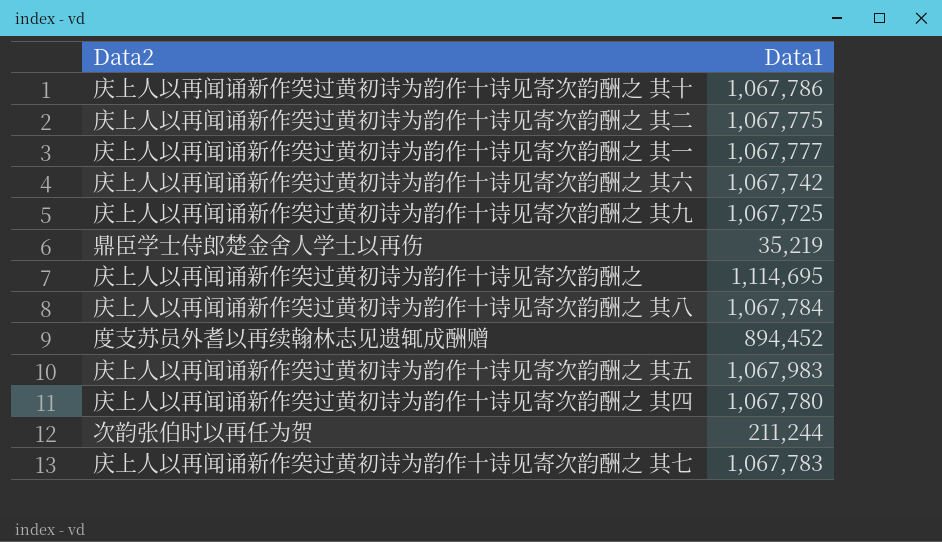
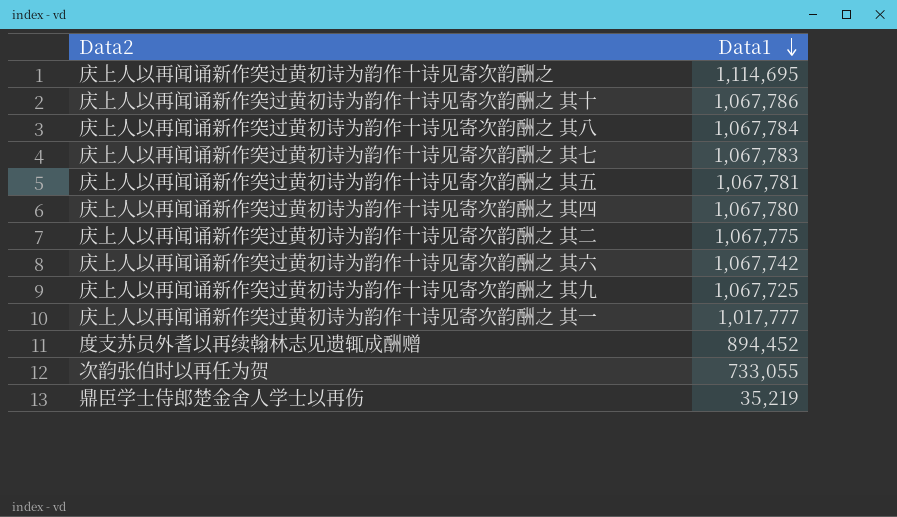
row order: none -> Data1 descending
庆上人以再闻诵新作突过黄初诗为韵作十诗见寄次韵酬之 其五 | Data1: 1,067,983 -> 1,067,781
庆上人以再闻诵新作突过黄初诗为韵作十诗见寄次韵酬之 其一 | Data1: 1,067,777 -> 1,017,777
次韵张伯时以再任为贺 | Data1: 211,244 -> 733,055

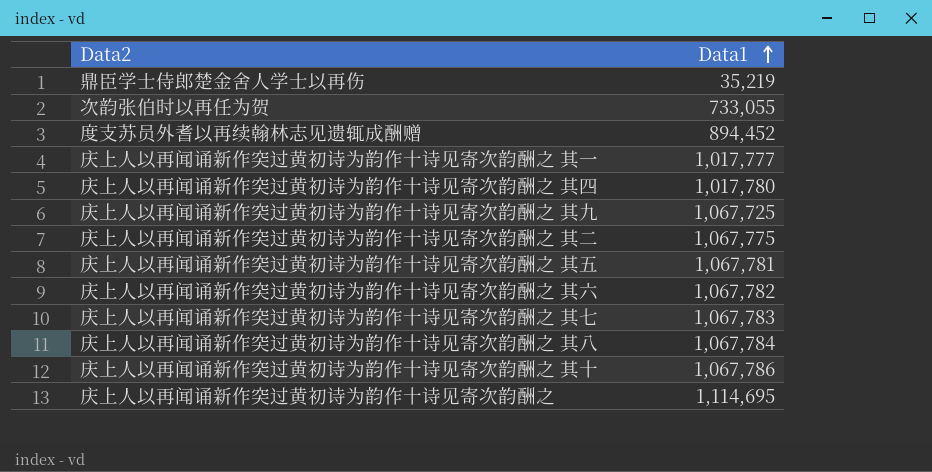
row order: Data1 descending -> Data1 ascending
庆上人以再闻诵新作突过黄初诗为韵作十诗见寄次韵酬之 其四 | Data1: 1,067,780 -> 1,017,780
庆上人以再闻诵新作突过黄初诗为韵作十诗见寄次韵酬之 其六 | Data1: 1,067,742 -> 1,067,782

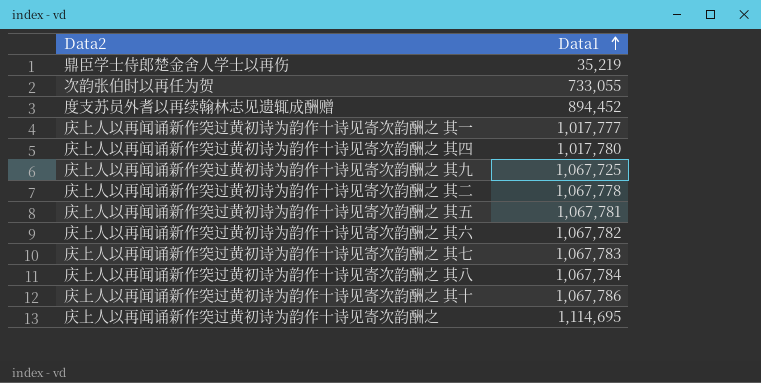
庆上人以再闻诵新作突过黄初诗为韵作十诗见寄次韵酬之 其二 | Data1: 1,067,775 -> 1,067,778

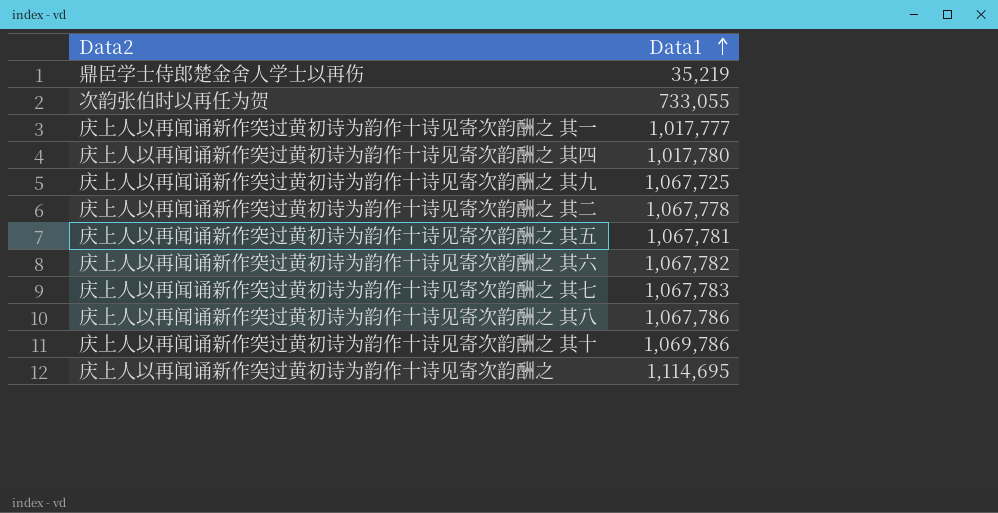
row 度支苏员外耆以再续翰林志见遗辄成酬赠: 894,452 -> none
庆上人以再闻诵新作突过黄初诗为韵作十诗见寄次韵酬之 其八 | Data1: 1,067,784 -> 1,067,786
庆上人以再闻诵新作突过黄初诗为韵作十诗见寄次韵酬之 其十 | Data1: 1,067,786 -> 1,069,786

